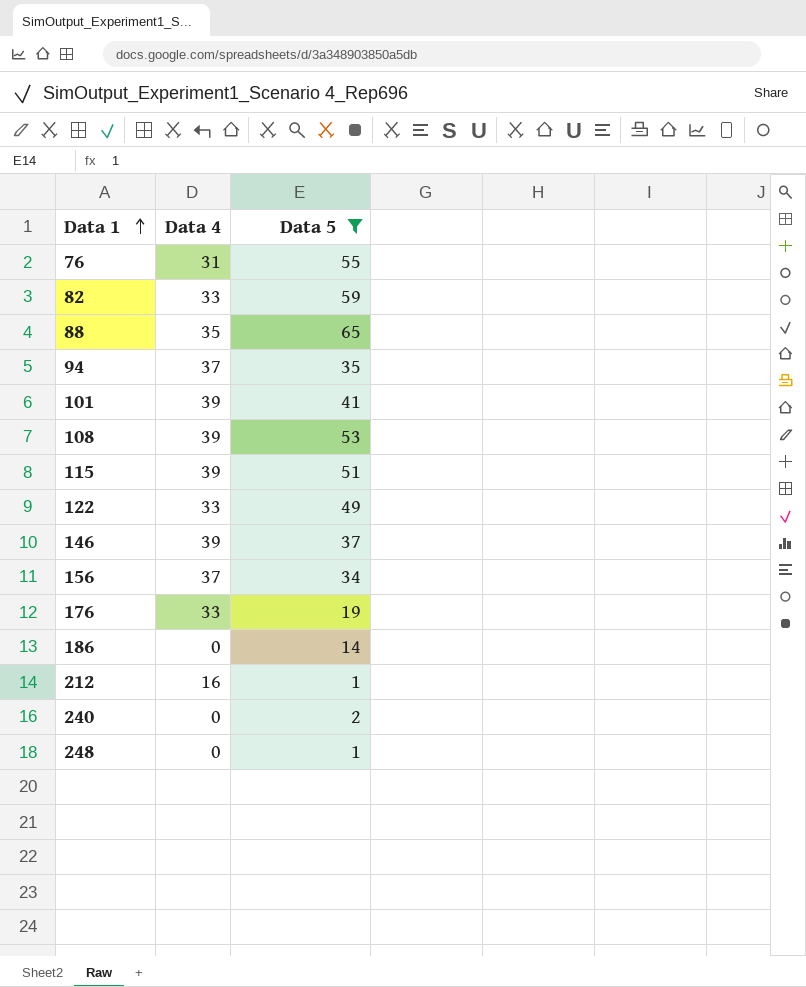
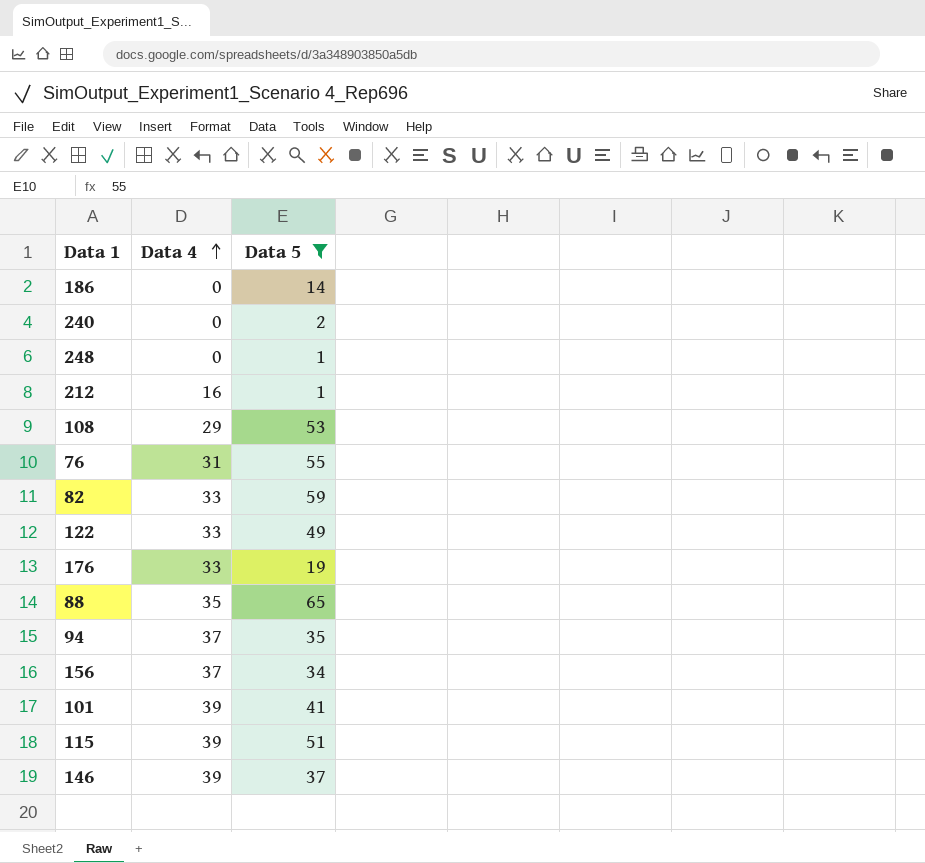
row order: Data 1 ascending -> Data 4 ascending
108 | Data 4: 39 -> 29

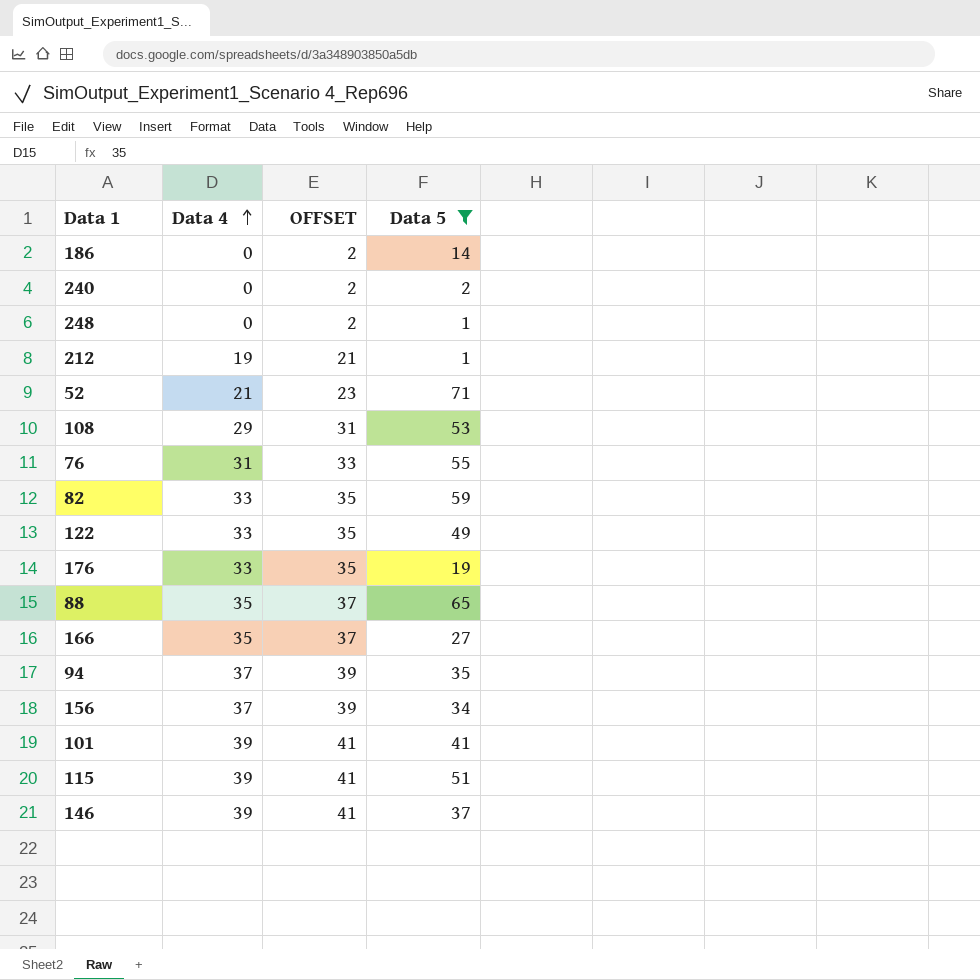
column OFFSET | formula: none -> [Data 4] + 2
212 | Data 4: 16 -> 19
row 52: none -> 21 | 23 | 71
row 166: none -> 35 | 37 | 27

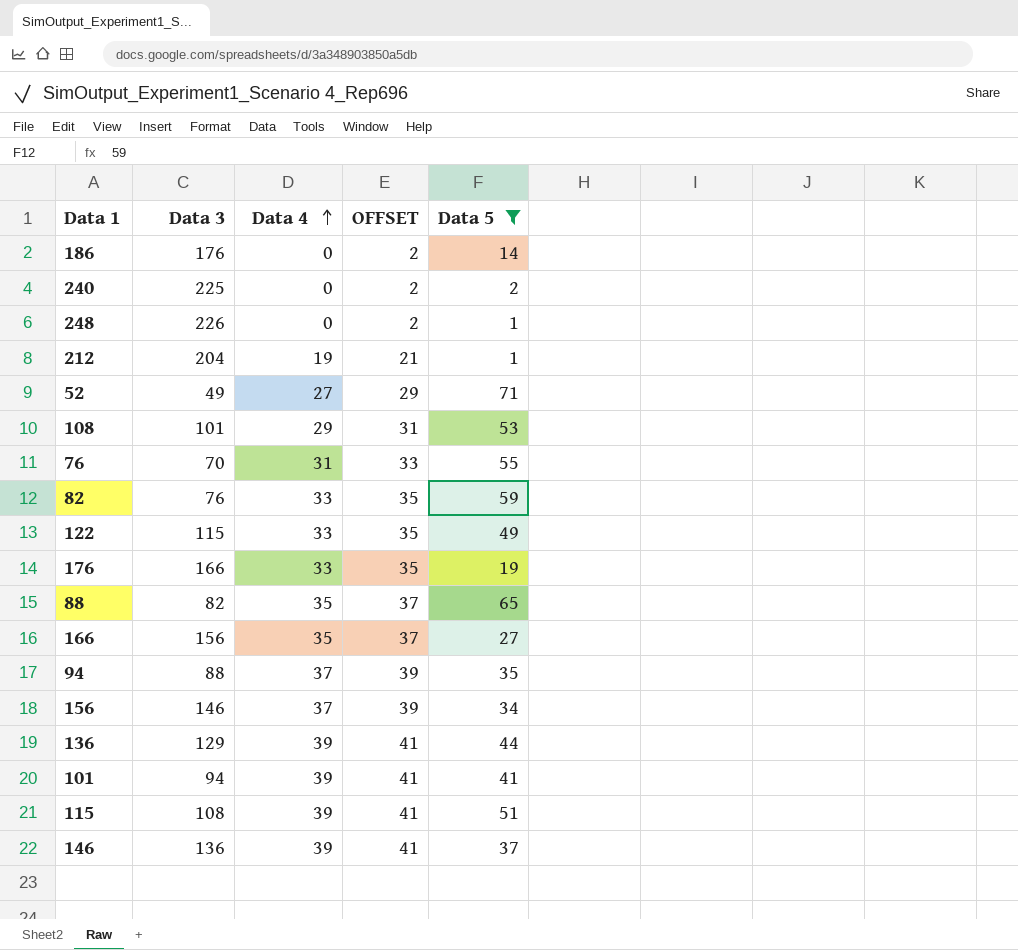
column Data 3 | position: none -> 2
52 | Data 4: 21 -> 27
52 | OFFSET: 23 -> 29
row 136: none -> 129 | 39 | 41 | 44

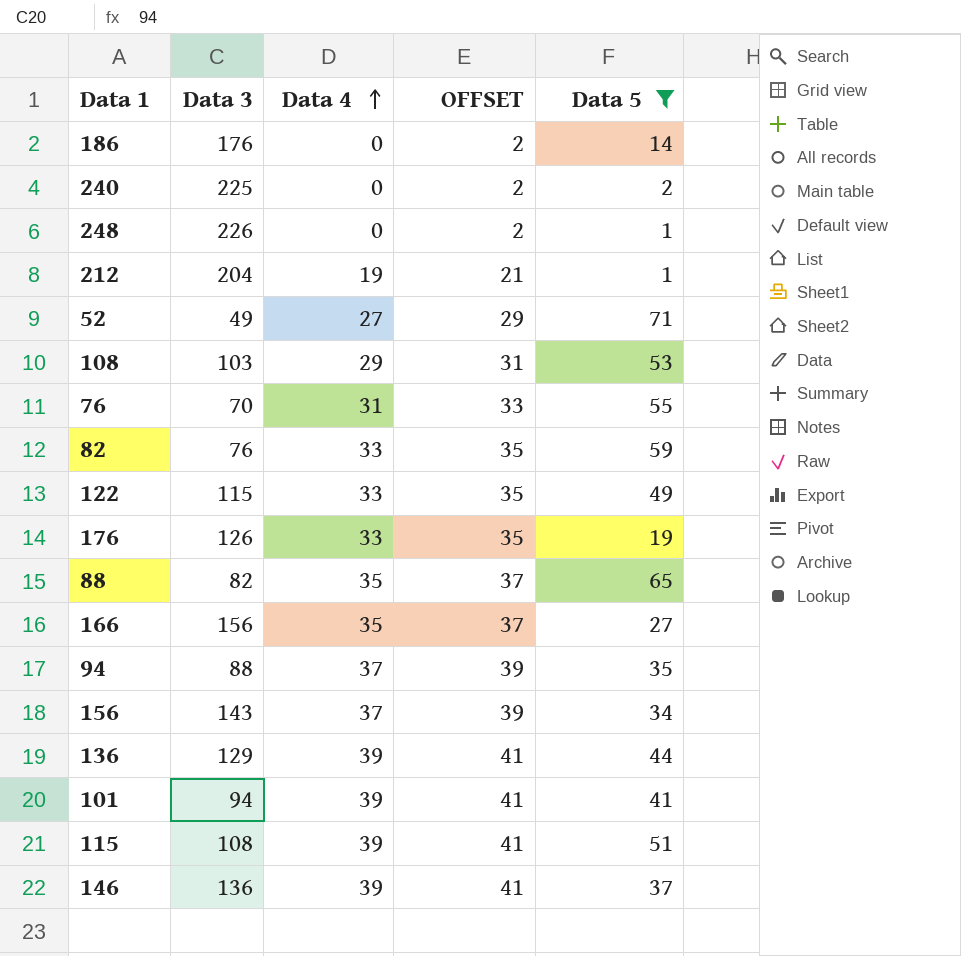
108 | Data 3: 101 -> 103
176 | Data 3: 166 -> 126
156 | Data 3: 146 -> 143

